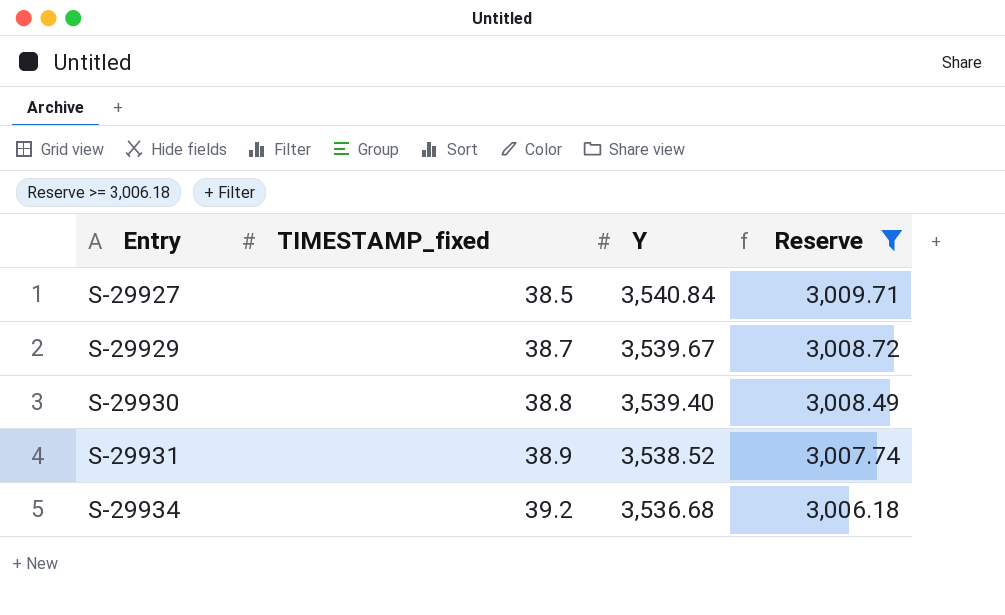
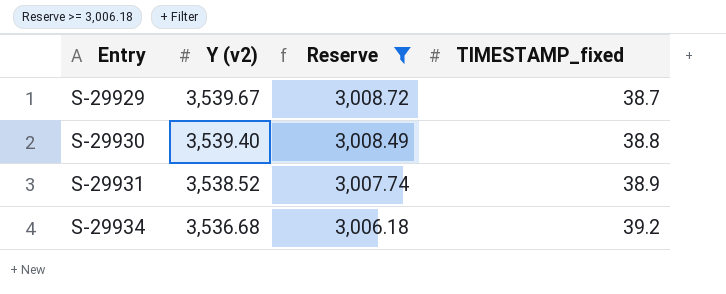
column name: Y -> Y (v2)
column TIMESTAMP_fixed | position: 2 -> 4
row S-29927: 38.5 | 3,540.84 | 3,009.71 -> none

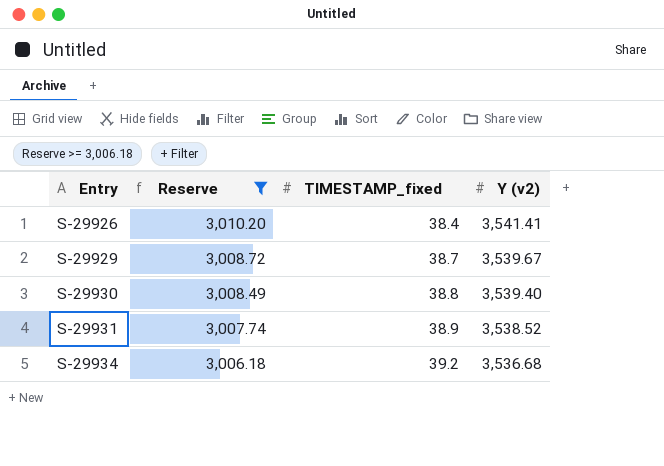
column Y (v2) | position: 2 -> 4
row S-29926: none -> 3,010.20 | 38.4 | 3,541.41

